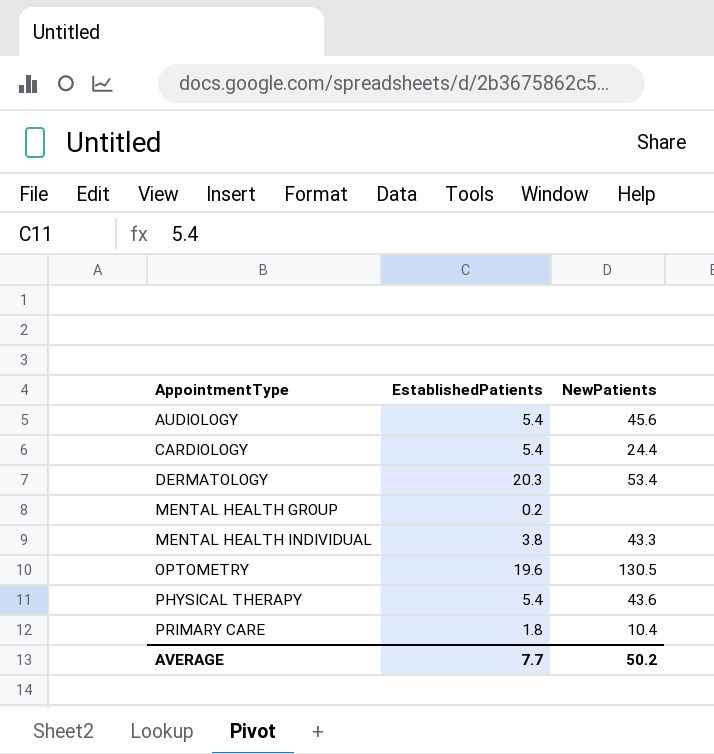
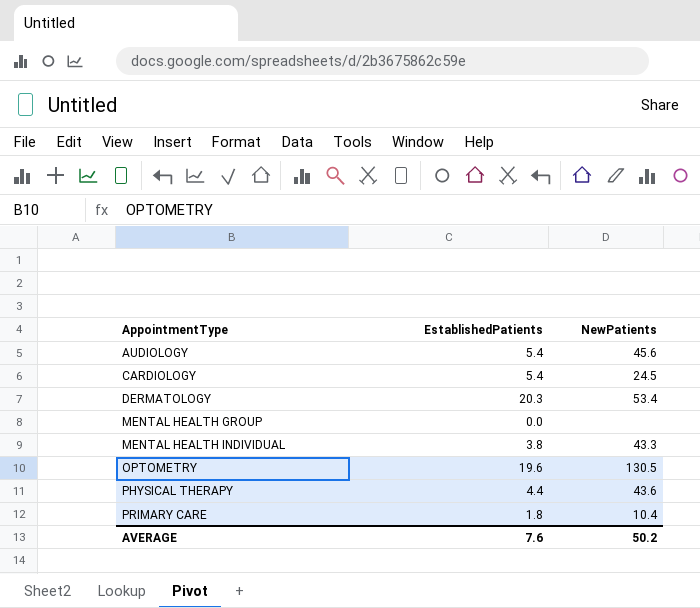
CARDIOLOGY | NewPatients: 24.4 -> 24.5
MENTAL HEALTH GROUP | EstablishedPatients: 0.2 -> 0.0
PHYSICAL THERAPY | EstablishedPatients: 5.4 -> 4.4
AVERAGE | EstablishedPatients: 7.7 -> 7.6

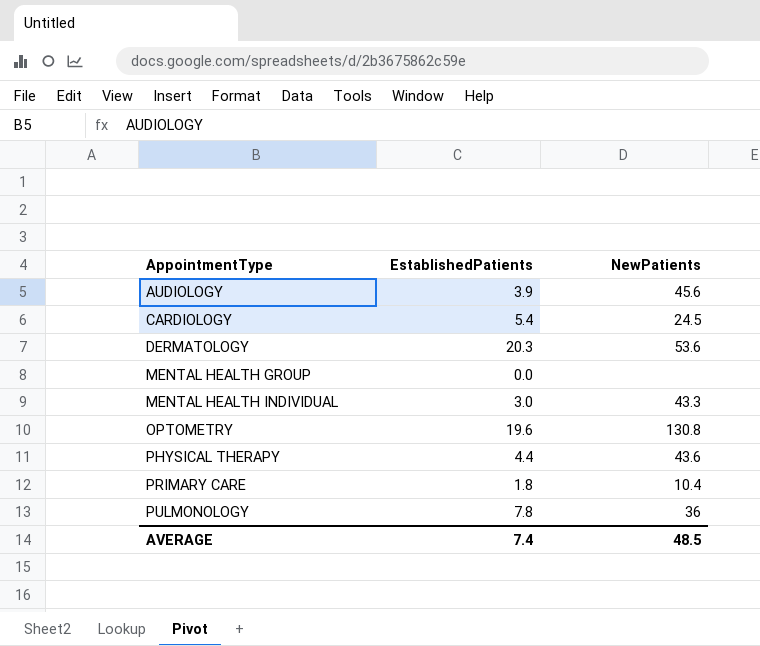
AUDIOLOGY | EstablishedPatients: 5.4 -> 3.9
DERMATOLOGY | NewPatients: 53.4 -> 53.6
MENTAL HEALTH INDIVIDUAL | EstablishedPatients: 3.8 -> 3.0
OPTOMETRY | NewPatients: 130.5 -> 130.8
row PULMONOLOGY: none -> 7.8 | 36
AVERAGE | EstablishedPatients: 7.6 -> 7.4
AVERAGE | NewPatients: 50.2 -> 48.5

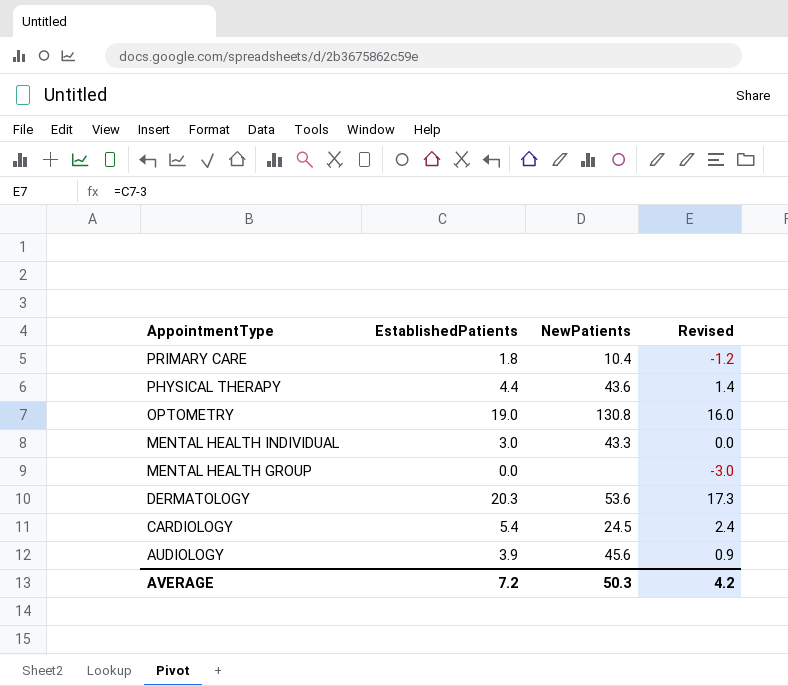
row order: AppointmentType ascending -> AppointmentType descending
column Revised | formula: none -> [EstablishedPatients] - 3
row PULMONOLOGY: 7.8 | 36 -> none
OPTOMETRY | EstablishedPatients: 19.6 -> 19.0
AVERAGE | EstablishedPatients: 7.4 -> 7.2
AVERAGE | NewPatients: 48.5 -> 50.3

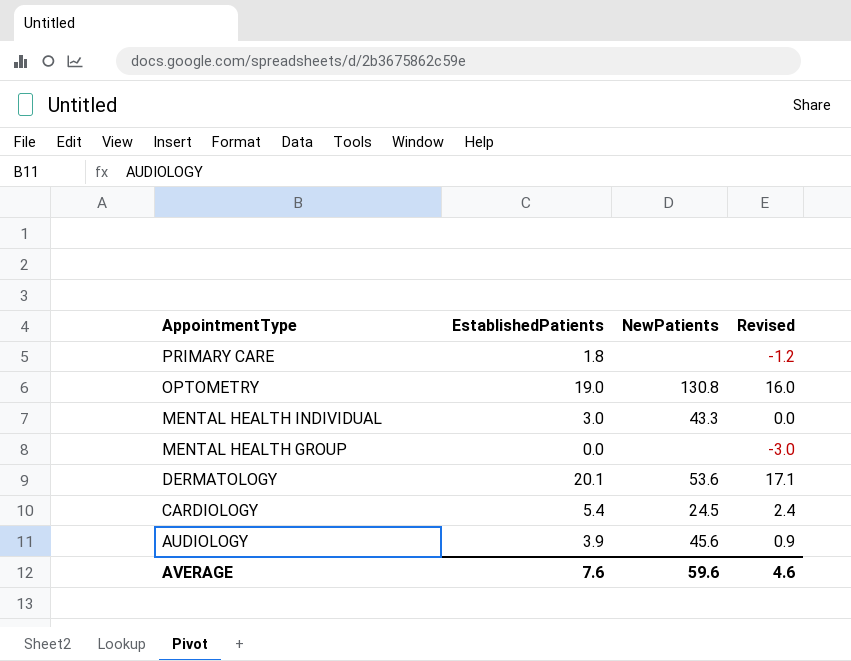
row PHYSICAL THERAPY: 4.4 | 43.6 | 1.4 -> none
PRIMARY CARE | NewPatients: 10.4 -> none
DERMATOLOGY | EstablishedPatients: 20.3 -> 20.1
DERMATOLOGY | Revised: 17.3 -> 17.1
AVERAGE | EstablishedPatients: 7.2 -> 7.6
AVERAGE | NewPatients: 50.3 -> 59.6
AVERAGE | Revised: 4.2 -> 4.6

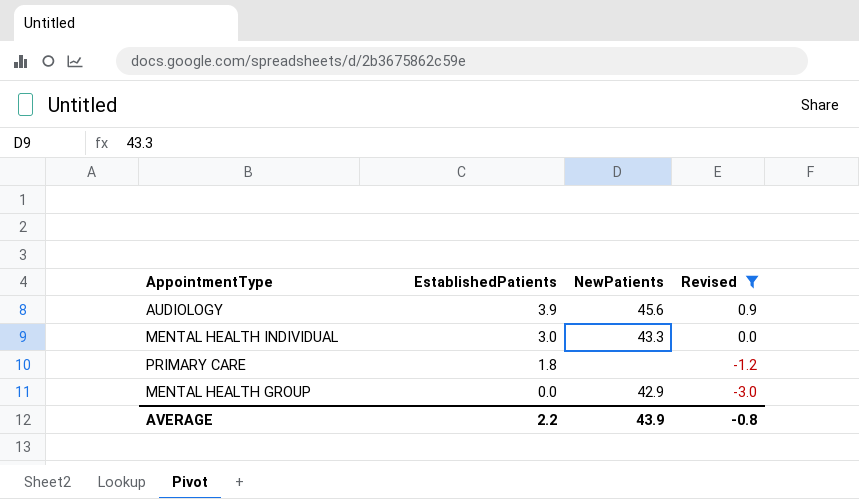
filter: none -> Revised <= 0.9
row order: AppointmentType descending -> EstablishedPatients descending
MENTAL HEALTH GROUP | NewPatients: none -> 42.9
AVERAGE | EstablishedPatients: 7.6 -> 2.2
AVERAGE | NewPatients: 59.6 -> 43.9
AVERAGE | Revised: 4.6 -> -0.8

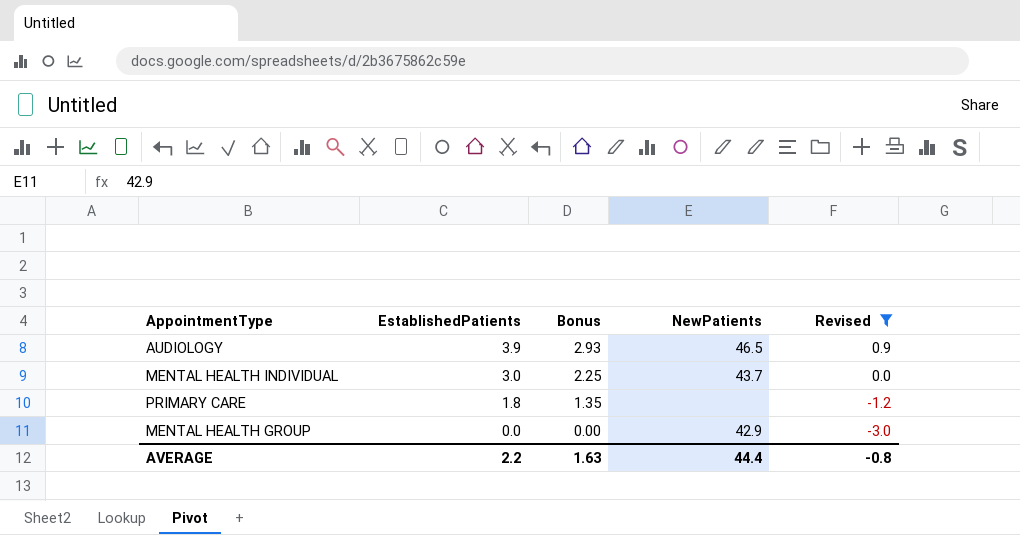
column Bonus | formula: none -> [EstablishedPatients] * 0.75
AUDIOLOGY | NewPatients: 45.6 -> 46.5
MENTAL HEALTH INDIVIDUAL | NewPatients: 43.3 -> 43.7
AVERAGE | NewPatients: 43.9 -> 44.4

